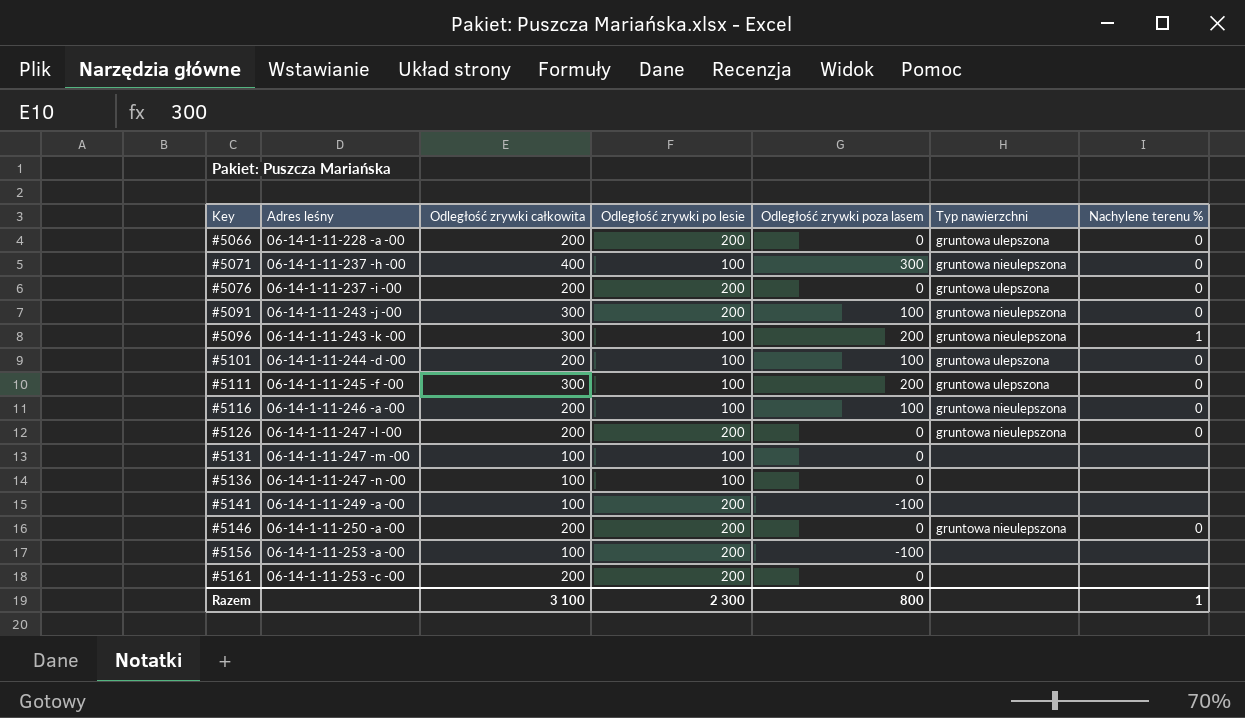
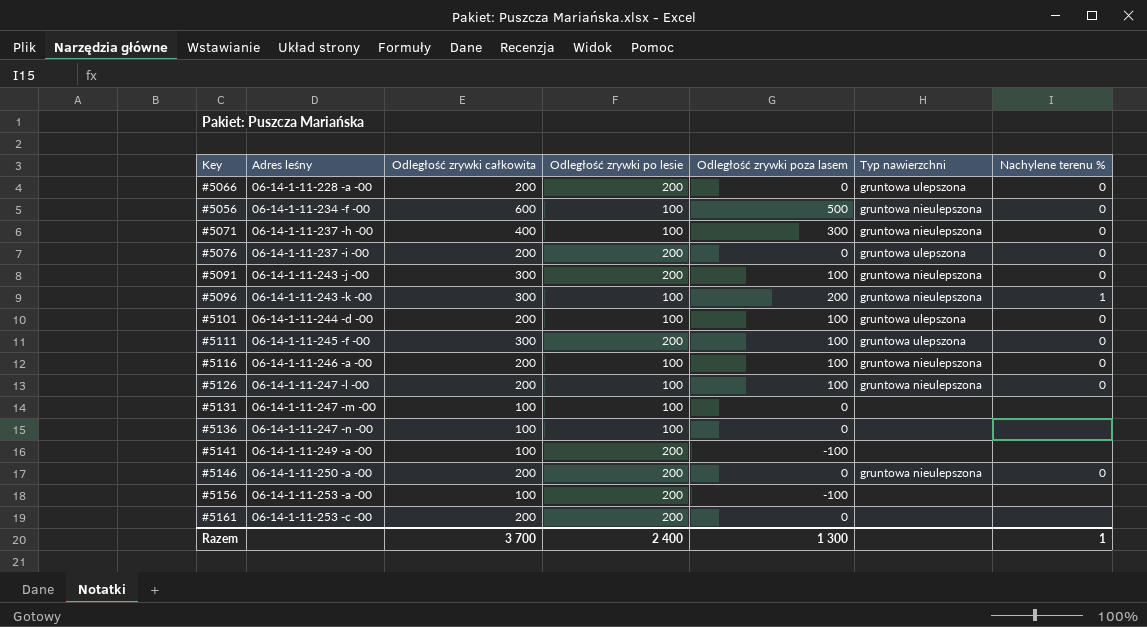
row #5056: none -> 06-14-1-11-234 -f -00 | 600 | 100 | 500 | gruntowa nieulepszona | 0
#5111 | Odległość zrywki po lesie: 100 -> 200
#5111 | Odległość zrywki poza lasem: 200 -> 100
#5126 | Odległość zrywki po lesie: 200 -> 100
#5126 | Odległość zrywki poza lasem: 0 -> 100
Razem | Odległość zrywki całkowita: 3 100 -> 3 700
Razem | Odległość zrywki po lesie: 2 300 -> 2 400
Razem | Odległość zrywki poza lasem: 800 -> 1 300

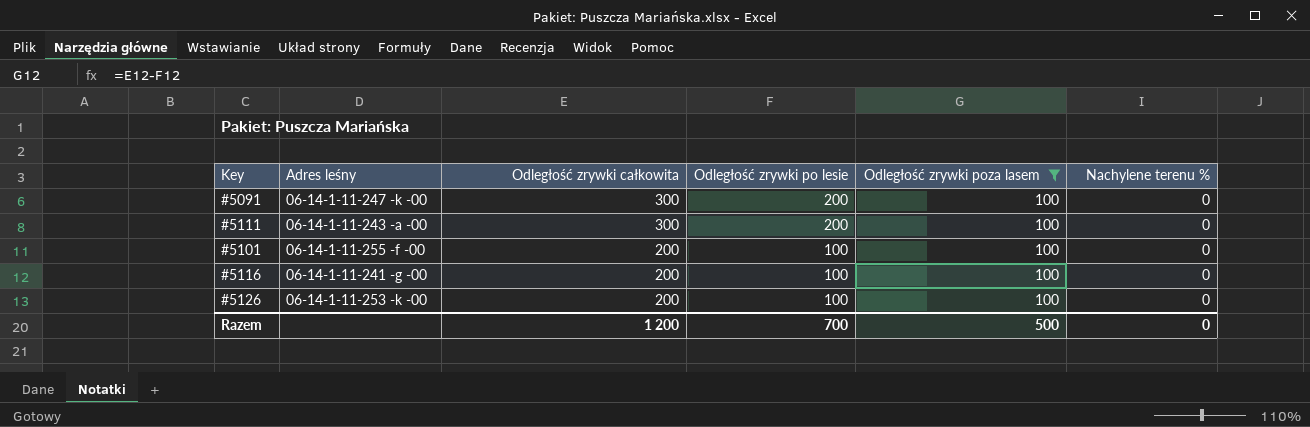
filter: none -> Odległość zrywki poza lasem = 100
row order: Adres leśny ascending -> Odległość zrywki całkowita descending
column Typ nawierzchni | position: 6 -> none
#5091 | Adres leśny: 06-14-1-11-243 -j -00 -> 06-14-1-11-247 -k -00
#5111 | Adres leśny: 06-14-1-11-245 -f -00 -> 06-14-1-11-243 -a -00
#5101 | Adres leśny: 06-14-1-11-244 -d -00 -> 06-14-1-11-255 -f -00
#5116 | Adres leśny: 06-14-1-11-246 -a -00 -> 06-14-1-11-241 -g -00
#5126 | Adres leśny: 06-14-1-11-247 -l -00 -> 06-14-1-11-253 -k -00
Razem | Odległość zrywki całkowita: 3 700 -> 1 200
Razem | Odległość zrywki po lesie: 2 400 -> 700
Razem | Odległość zrywki poza lasem: 1 300 -> 500
Razem | Nachylene terenu %: 1 -> 0

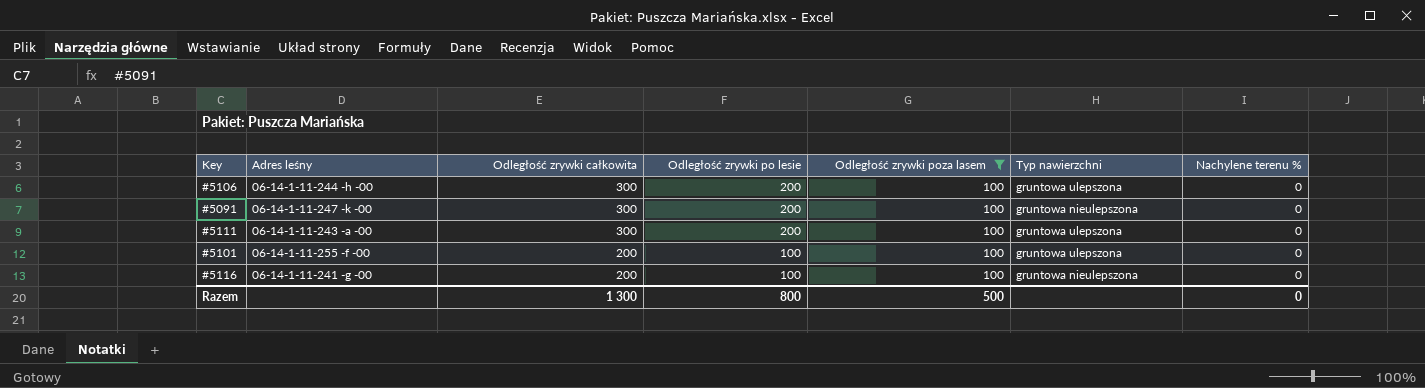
column Typ nawierzchni | position: none -> 6
row #5126: 06-14-1-11-253 -k -00 | 200 | 100 | 100 | 0 -> none
row #5106: none -> 06-14-1-11-244 -h -00 | 300 | 200 | 100 | gruntowa ulepszona | 0
Razem | Odległość zrywki całkowita: 1 200 -> 1 300
Razem | Odległość zrywki po lesie: 700 -> 800

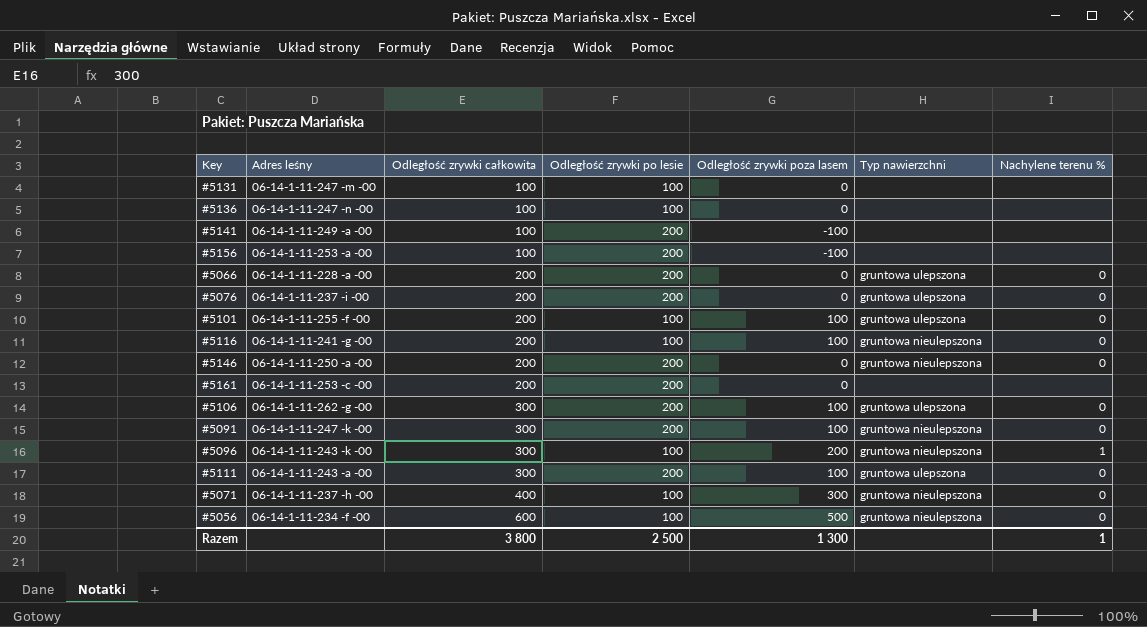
filter: Odległość zrywki poza lasem = 100 -> none
row order: Odległość zrywki całkowita descending -> Odległość zrywki całkowita ascending
#5106 | Adres leśny: 06-14-1-11-244 -h -00 -> 06-14-1-11-262 -g -00
Razem | Odległość zrywki całkowita: 1 300 -> 3 800
Razem | Odległość zrywki po lesie: 800 -> 2 500
Razem | Odległość zrywki poza lasem: 500 -> 1 300
Razem | Nachylene terenu %: 0 -> 1

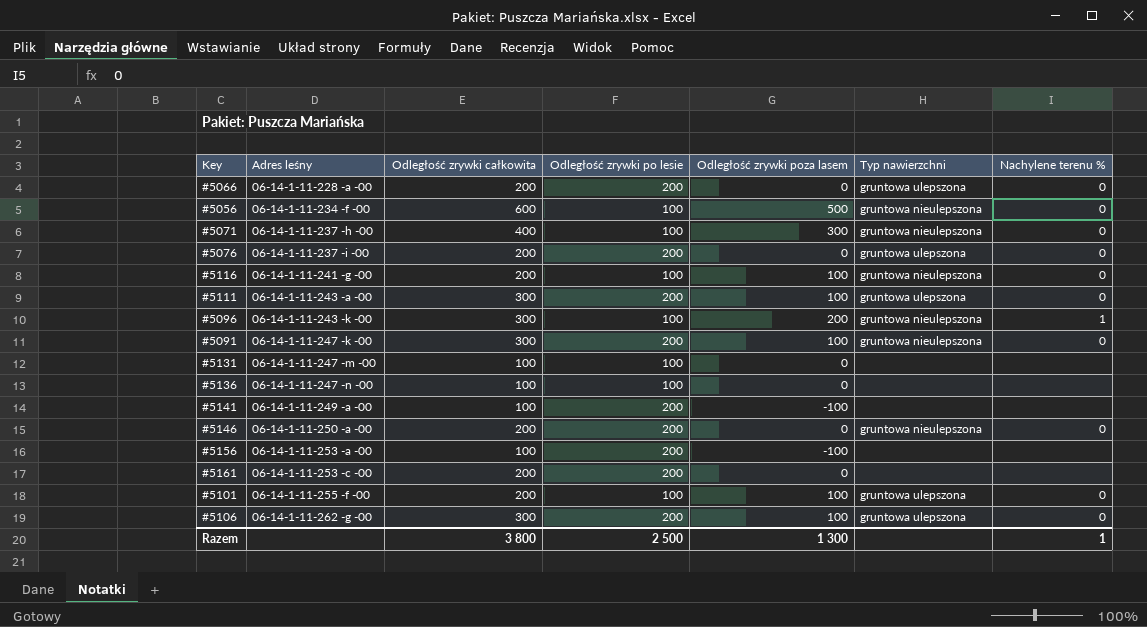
row order: Odległość zrywki całkowita ascending -> Adres leśny ascending

